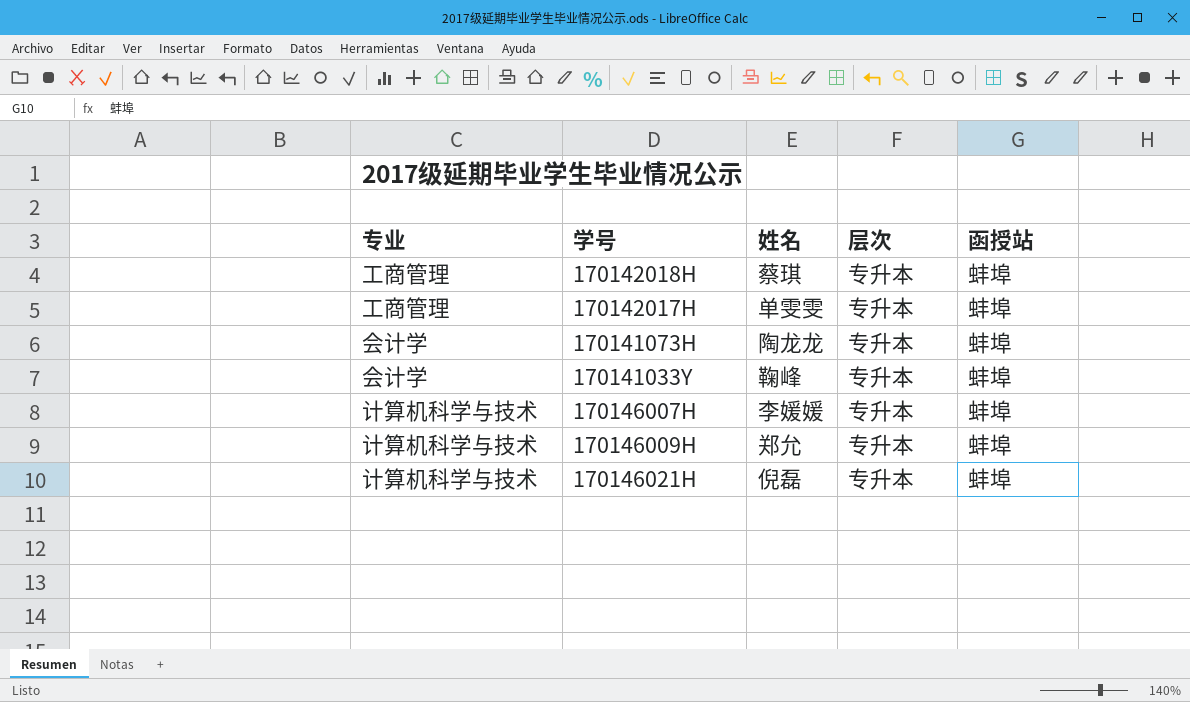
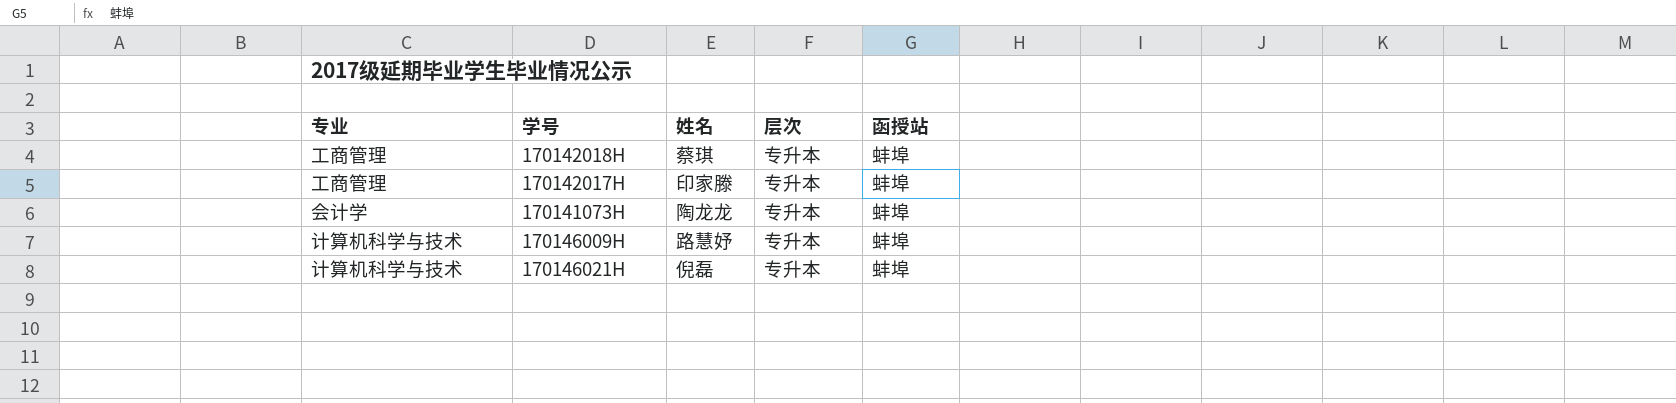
row 170141033Y: 会计学 | 鞠峰 | 专升本 | 蚌埠 -> none
row 170146007H: 计算机科学与技术 | 李媛媛 | 专升本 | 蚌埠 -> none
170142017H | 姓名: 单雯雯 -> 印家滕
170146009H | 姓名: 郑允 -> 路慧妤

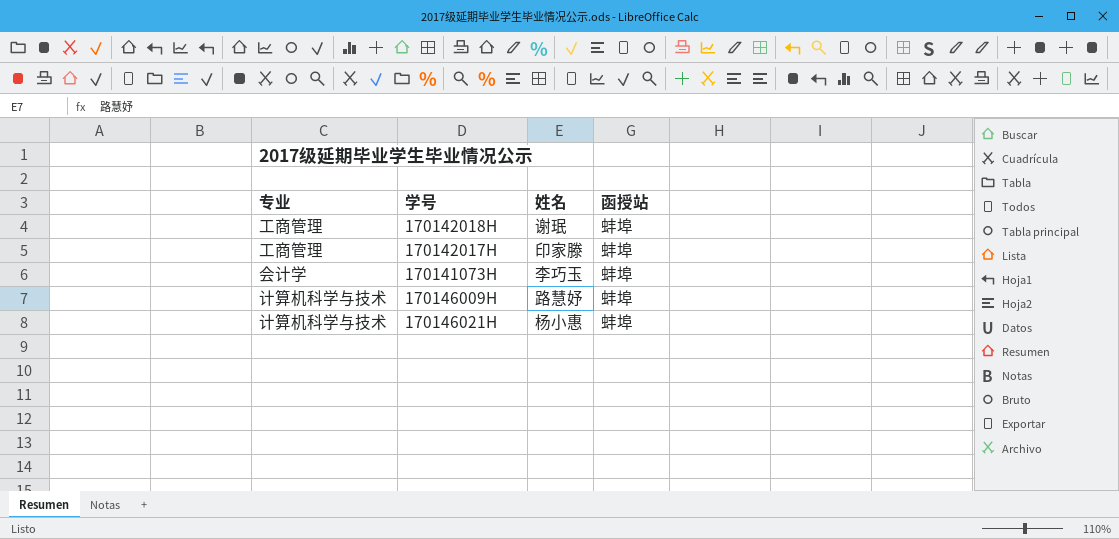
column 层次 | position: 4 -> none
170142018H | 姓名: 蔡琪 -> 谢珉
170141073H | 姓名: 陶龙龙 -> 李巧玉
170146021H | 姓名: 倪磊 -> 杨小惠

